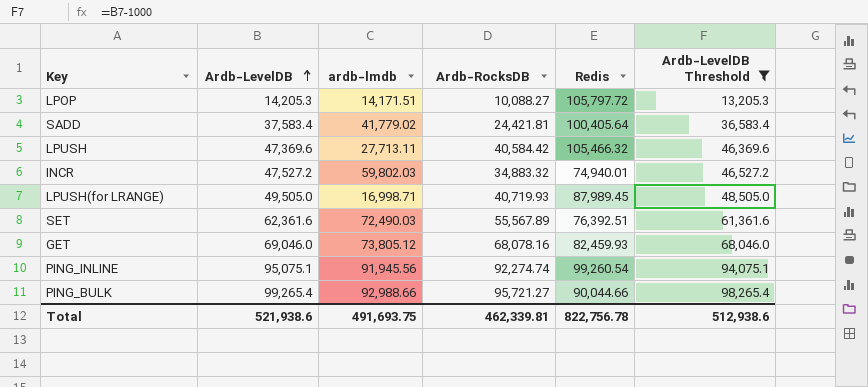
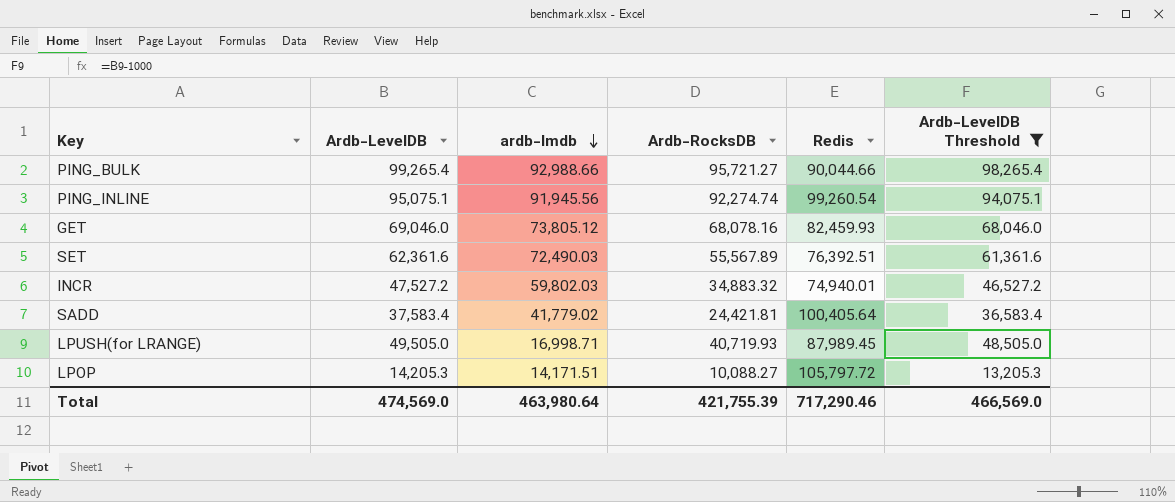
row order: Ardb-LevelDB ascending -> ardb-lmdb descending
row LPUSH: 47,369.6 | 27,713.11 | 40,584.42 | 105,466.32 | 46,369.6 -> none
Total | Ardb-LevelDB: 521,938.6 -> 474,569.0
Total | ardb-lmdb: 491,693.75 -> 463,980.64
Total | Ardb-RocksDB: 462,339.81 -> 421,755.39
Total | Redis: 822,756.78 -> 717,290.46
Total | Ardb-LevelDB Threshold: 512,938.6 -> 466,569.0

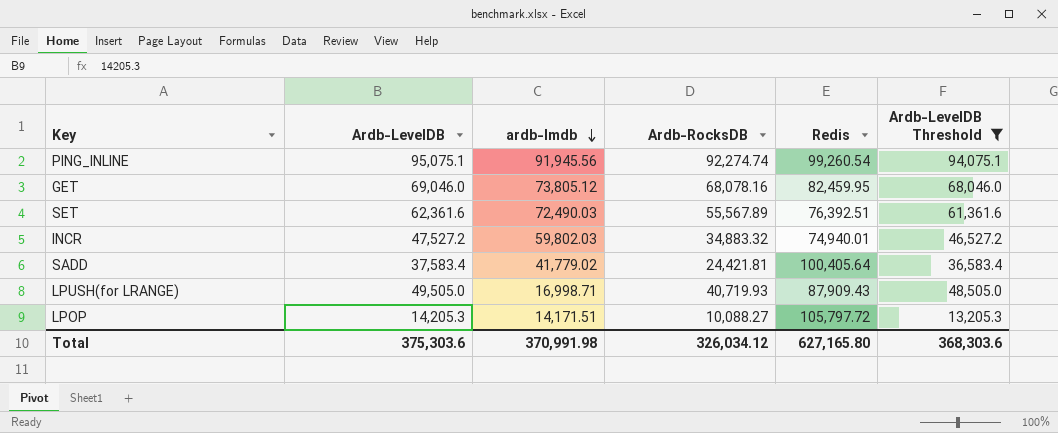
row PING_BULK: 99,265.4 | 92,988.66 | 95,721.27 | 90,044.66 | 98,265.4 -> none
GET | Redis: 82,459.93 -> 82,459.95
LPUSH(for LRANGE) | Redis: 87,989.45 -> 87,909.43
Total | Ardb-LevelDB: 474,569.0 -> 375,303.6
Total | ardb-lmdb: 463,980.64 -> 370,991.98
Total | Ardb-RocksDB: 421,755.39 -> 326,034.12
Total | Redis: 717,290.46 -> 627,165.80
Total | Ardb-LevelDB Threshold: 466,569.0 -> 368,303.6

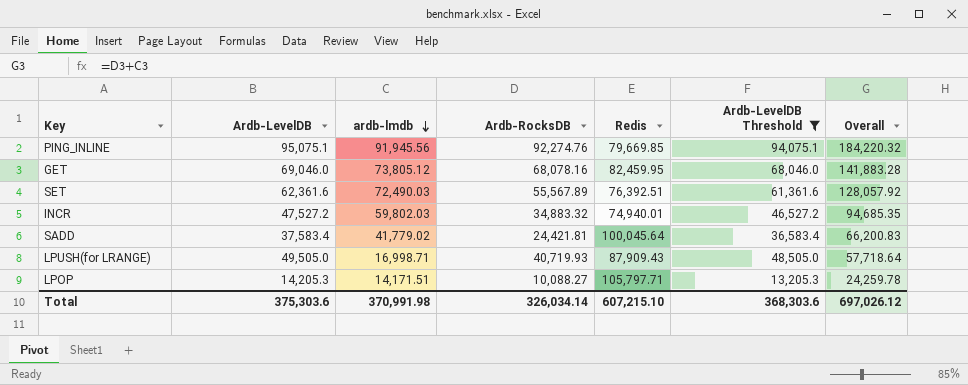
column Overall | formula: none -> [ardb-lmdb] + [Ardb-RocksDB]
PING_INLINE | Ardb-RocksDB: 92,274.74 -> 92,274.76
PING_INLINE | Redis: 99,260.54 -> 79,669.85
SADD | Redis: 100,405.64 -> 100,045.64
LPOP | Redis: 105,797.72 -> 105,797.71
Total | Ardb-RocksDB: 326,034.12 -> 326,034.14
Total | Redis: 627,165.80 -> 607,215.10

